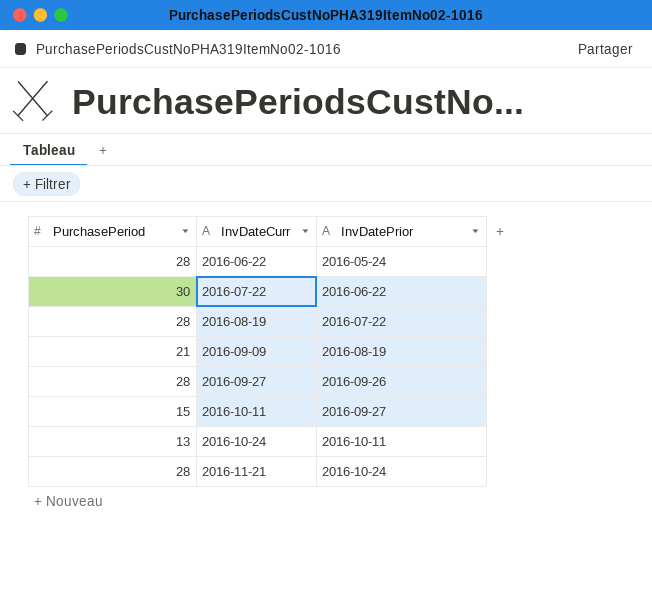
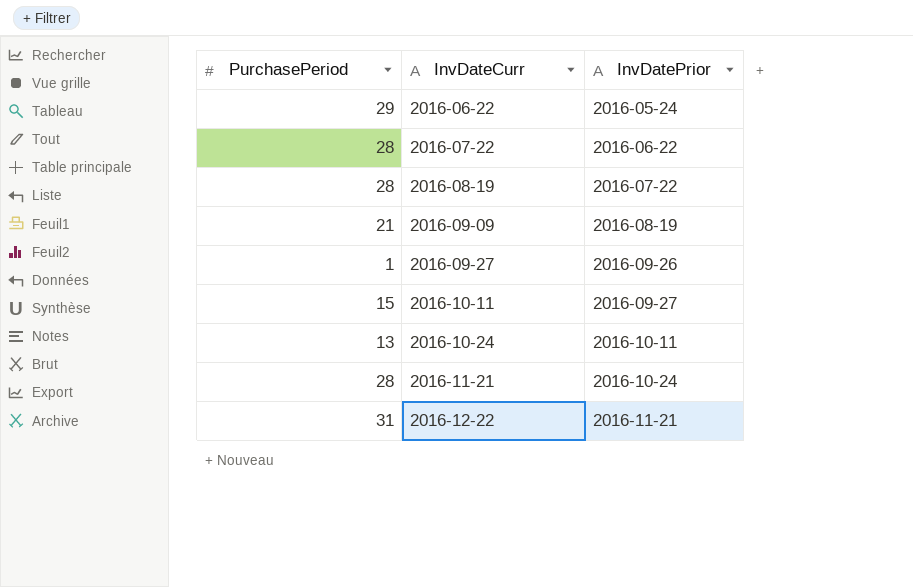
2016-06-22 | PurchasePeriod: 28 -> 29
2016-07-22 | PurchasePeriod: 30 -> 28
2016-09-27 | PurchasePeriod: 28 -> 1
row 2016-12-22: none -> 31 | 2016-11-21

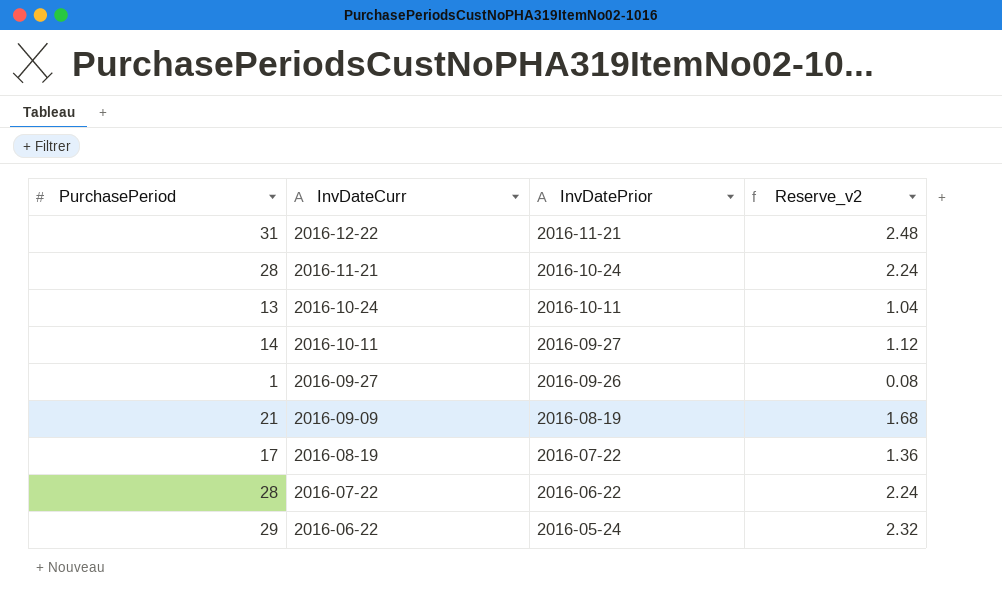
row order: InvDateCurr ascending -> InvDateCurr descending
column Reserve_v2 | formula: none -> [PurchasePeriod] * 0.08
2016-10-11 | PurchasePeriod: 15 -> 14
2016-08-19 | PurchasePeriod: 28 -> 17

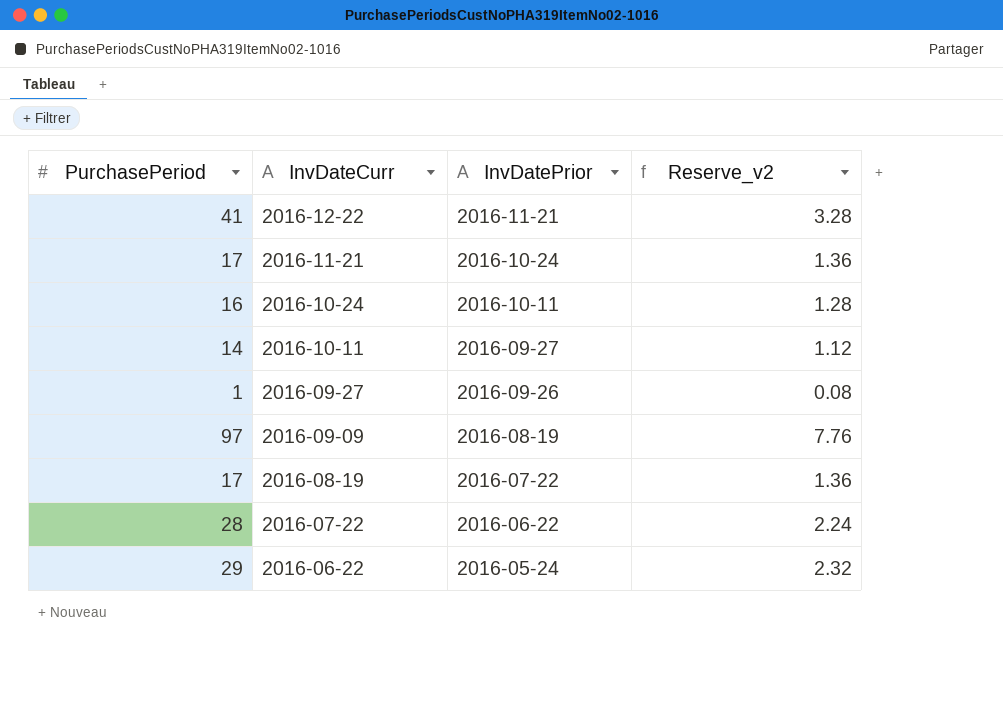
2016-12-22 | PurchasePeriod: 31 -> 41
2016-12-22 | Reserve_v2: 2.48 -> 3.28
2016-11-21 | PurchasePeriod: 28 -> 17
2016-11-21 | Reserve_v2: 2.24 -> 1.36
2016-10-24 | PurchasePeriod: 13 -> 16
2016-10-24 | Reserve_v2: 1.04 -> 1.28
2016-09-09 | PurchasePeriod: 21 -> 97
2016-09-09 | Reserve_v2: 1.68 -> 7.76

